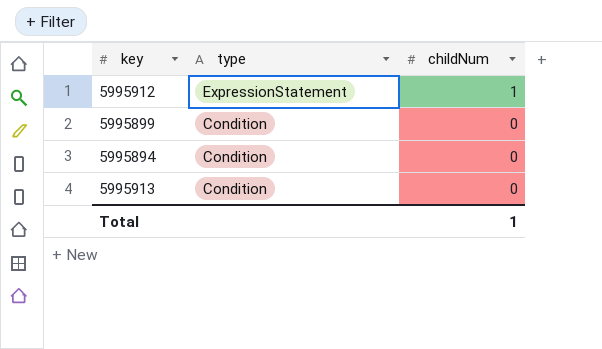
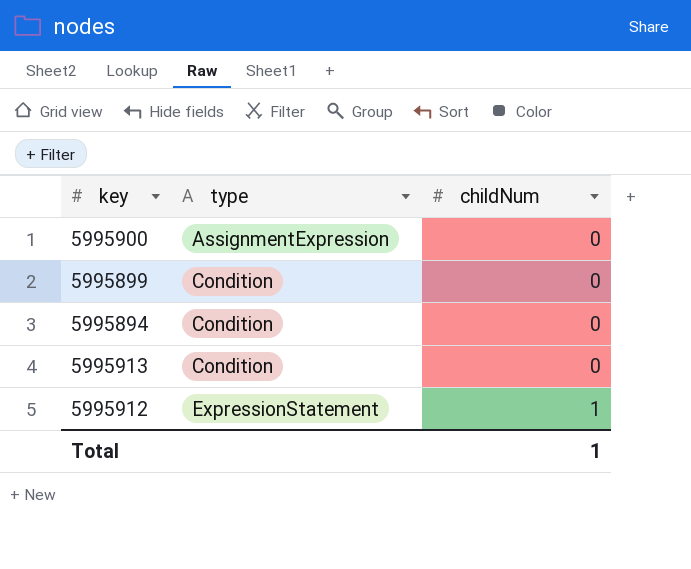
row order: type descending -> type ascending
row 5995900: none -> AssignmentExpression | 0

